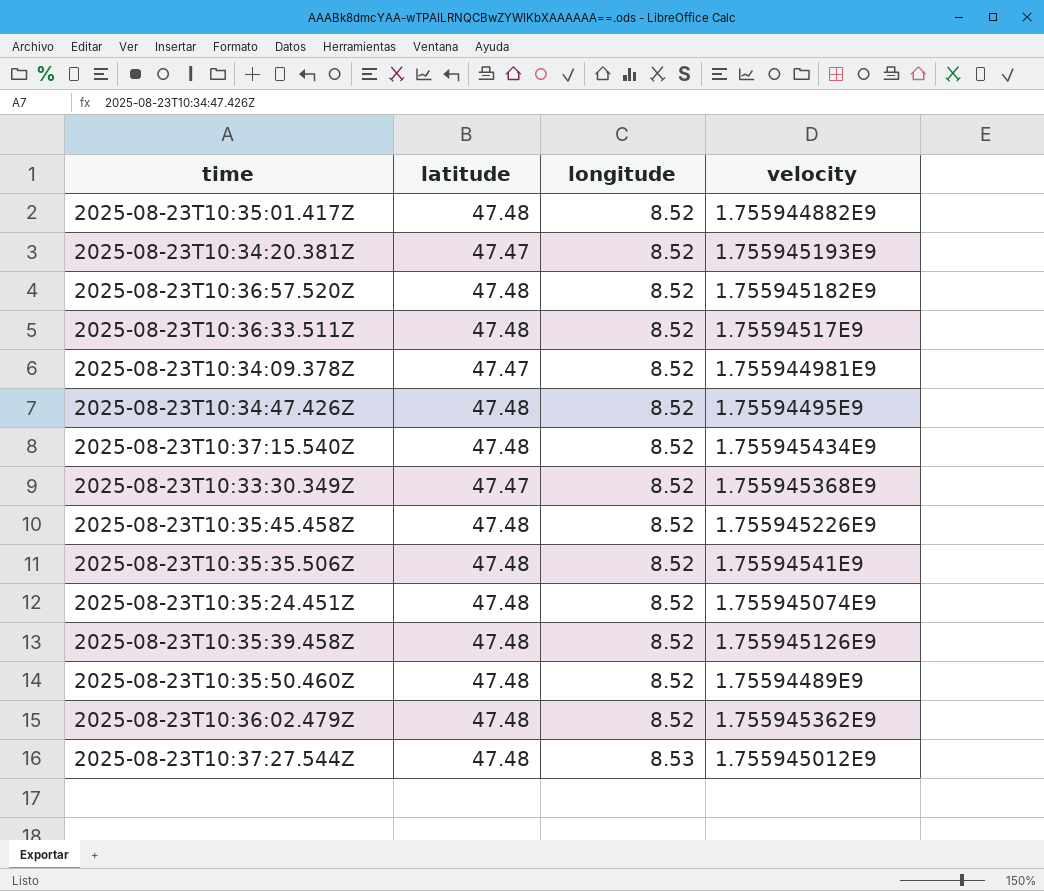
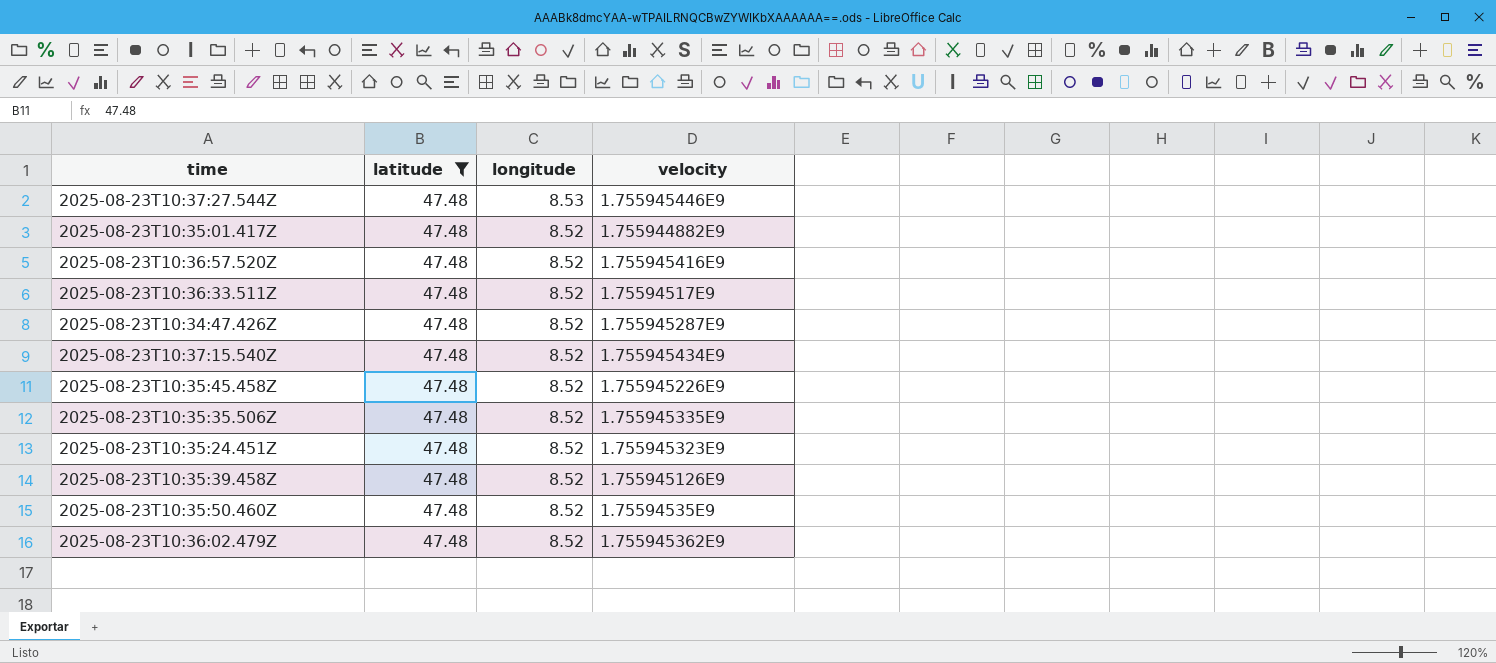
filter: none -> latitude = 47.48
row order: longitude ascending -> longitude descending
2025-08-23T10:37:27.544Z | velocity: 1.755945012E9 -> 1.755945446E9
2025-08-23T10:36:57.520Z | velocity: 1.755945182E9 -> 1.755945416E9
2025-08-23T10:34:47.426Z | velocity: 1.75594495E9 -> 1.755945287E9
2025-08-23T10:35:35.506Z | velocity: 1.75594541E9 -> 1.755945335E9
2025-08-23T10:35:24.451Z | velocity: 1.755945074E9 -> 1.755945323E9
2025-08-23T10:35:50.460Z | velocity: 1.75594489E9 -> 1.75594535E9

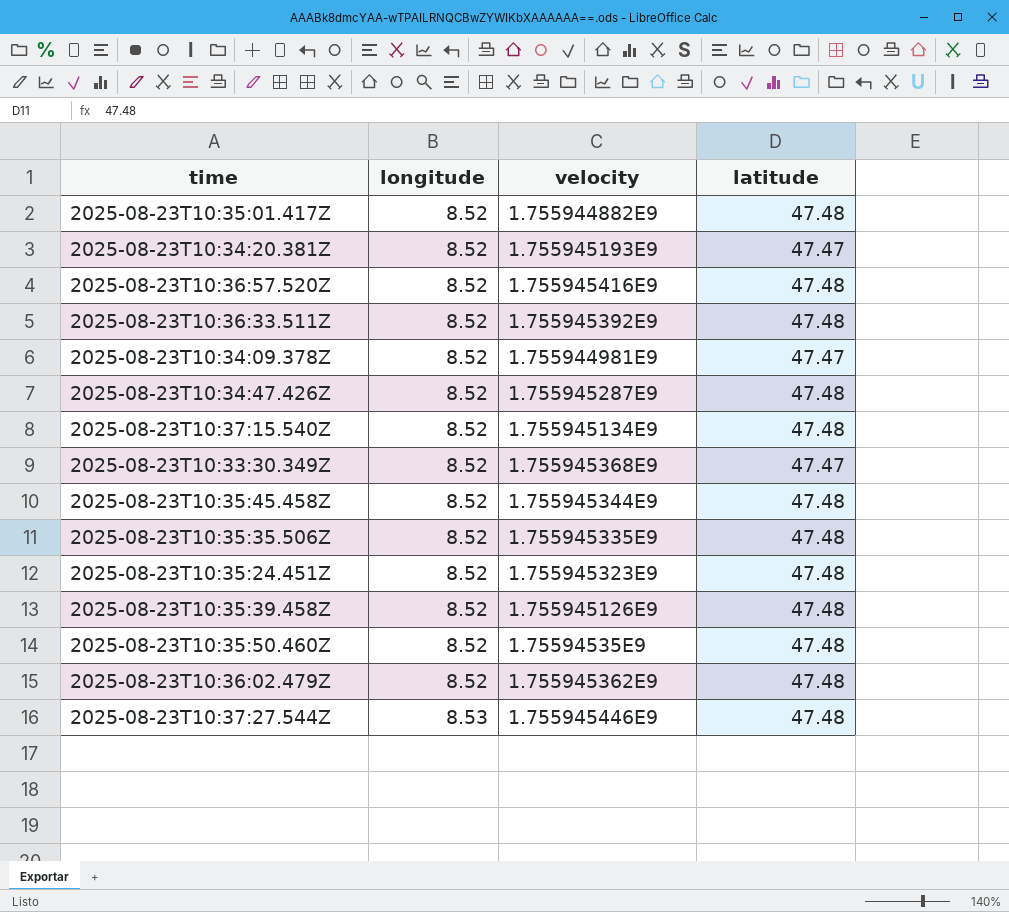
filter: latitude = 47.48 -> none
row order: longitude descending -> longitude ascending
column latitude | position: 2 -> 4
2025-08-23T10:36:33.511Z | velocity: 1.75594517E9 -> 1.755945392E9
2025-08-23T10:37:15.540Z | velocity: 1.755945434E9 -> 1.755945134E9
2025-08-23T10:35:45.458Z | velocity: 1.755945226E9 -> 1.755945344E9

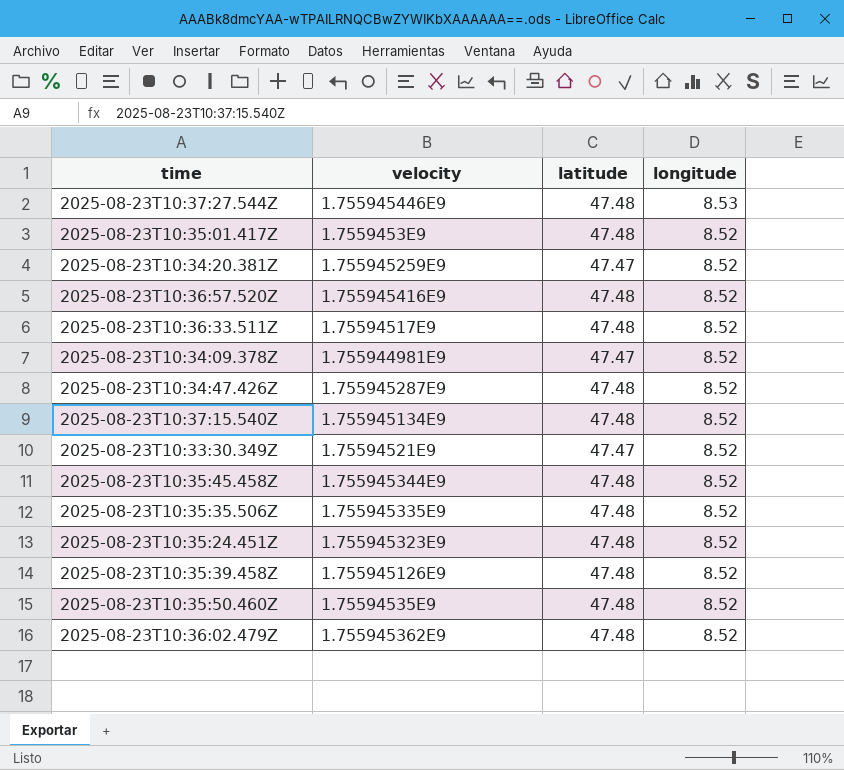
row order: longitude ascending -> longitude descending
column longitude | position: 2 -> 4
2025-08-23T10:35:01.417Z | velocity: 1.755944882E9 -> 1.7559453E9
2025-08-23T10:34:20.381Z | velocity: 1.755945193E9 -> 1.755945259E9
2025-08-23T10:36:33.511Z | velocity: 1.755945392E9 -> 1.75594517E9
2025-08-23T10:33:30.349Z | velocity: 1.755945368E9 -> 1.75594521E9

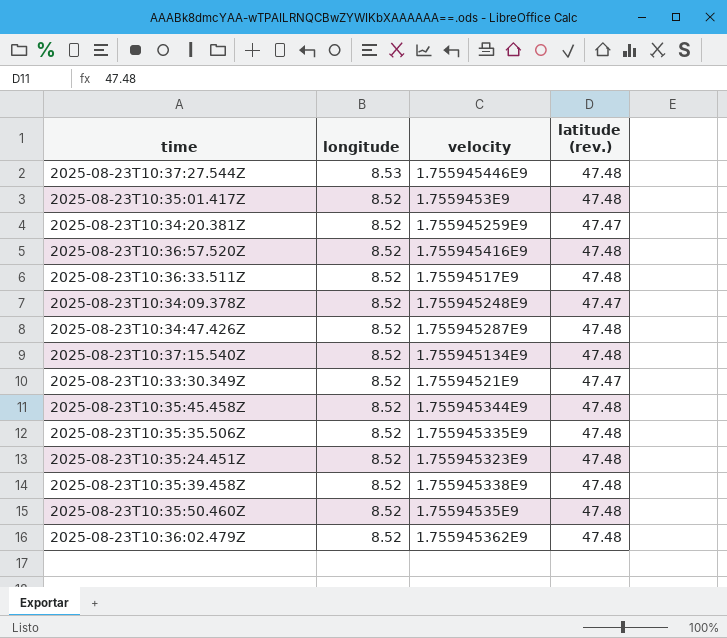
column longitude | position: 4 -> 2
column name: latitude -> latitude (rev.)
2025-08-23T10:34:09.378Z | velocity: 1.755944981E9 -> 1.755945248E9
2025-08-23T10:35:39.458Z | velocity: 1.755945126E9 -> 1.755945338E9

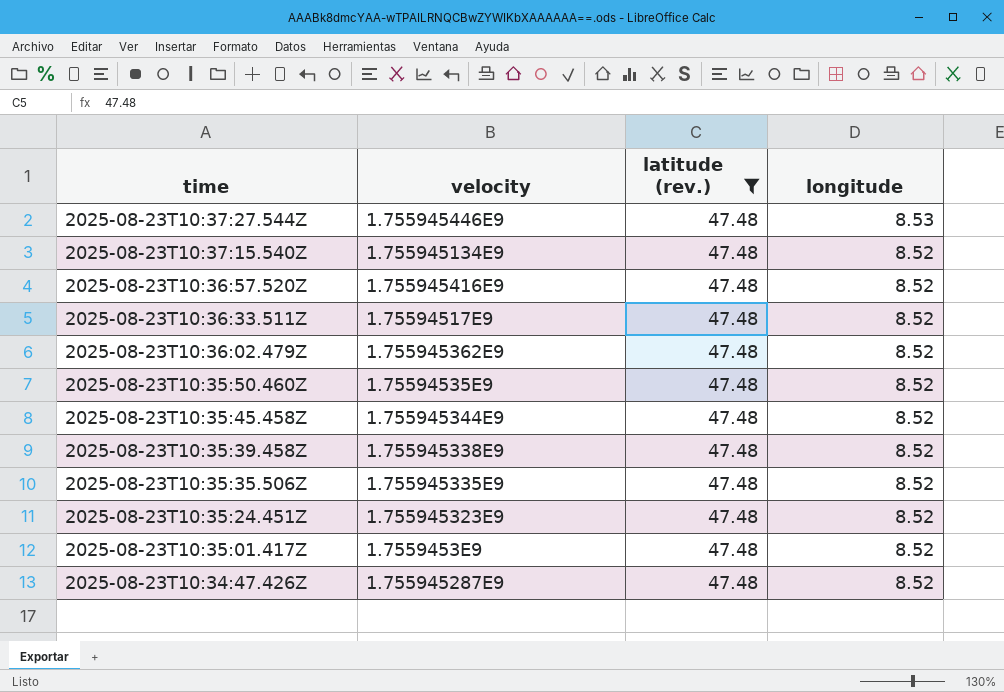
filter: none -> latitude (rev.) = 47.48
row order: longitude descending -> time descending
column longitude | position: 2 -> 4

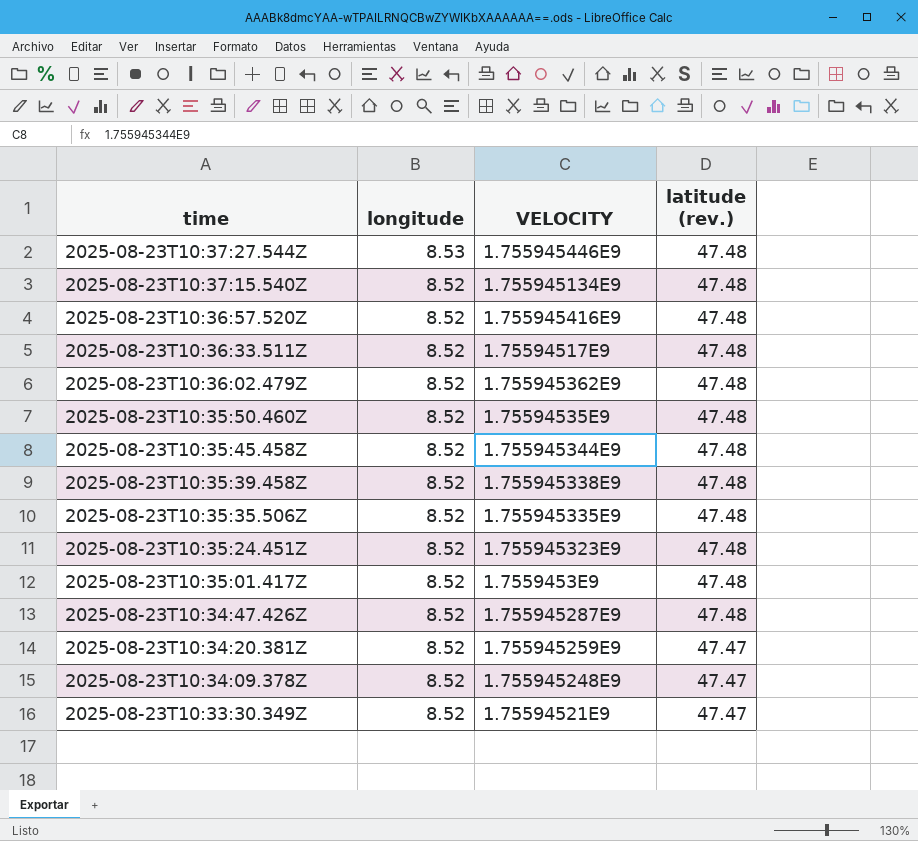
filter: latitude (rev.) = 47.48 -> none
column longitude | position: 4 -> 2
column name: velocity -> VELOCITY

